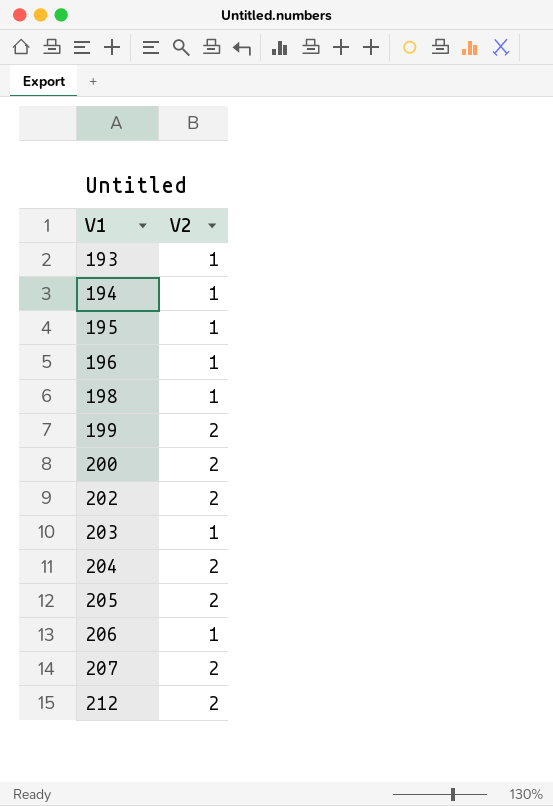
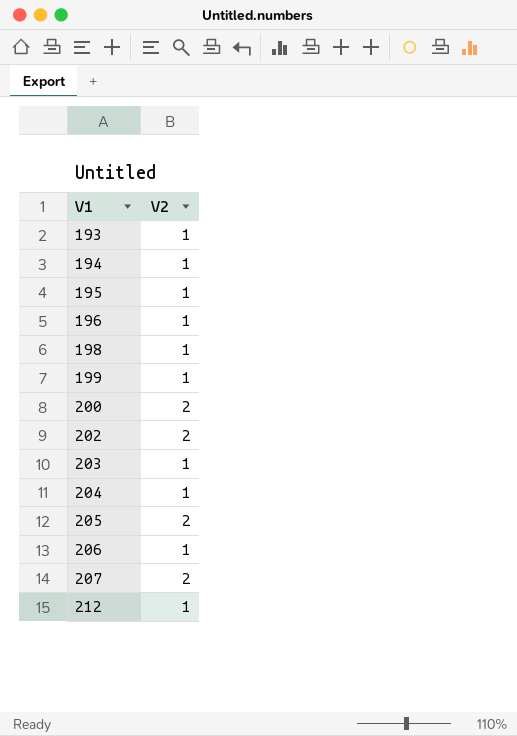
199 | V2: 2 -> 1
204 | V2: 2 -> 1
212 | V2: 2 -> 1

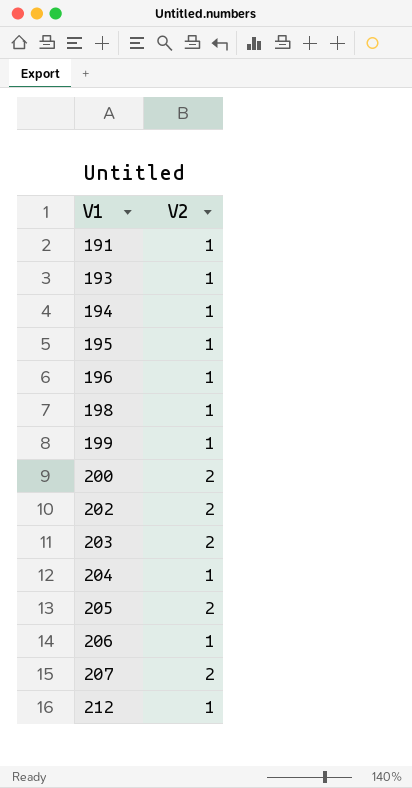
row 191: none -> 1
203 | V2: 1 -> 2

